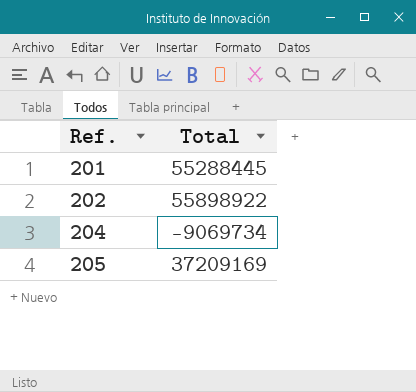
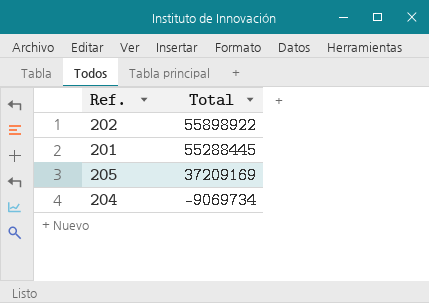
row order: Ref. ascending -> Total descending

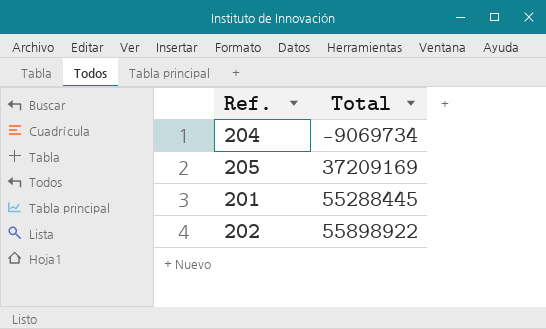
row order: Total descending -> Total ascending

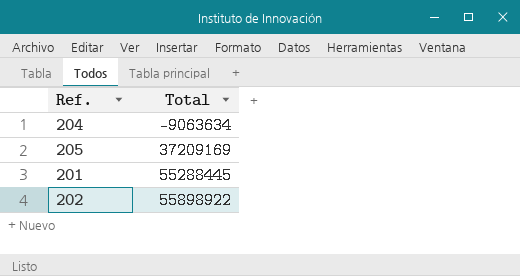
204 | Total: -9069734 -> -9063634

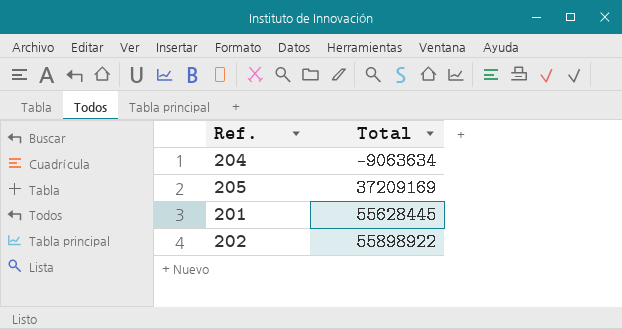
201 | Total: 55288445 -> 55628445

